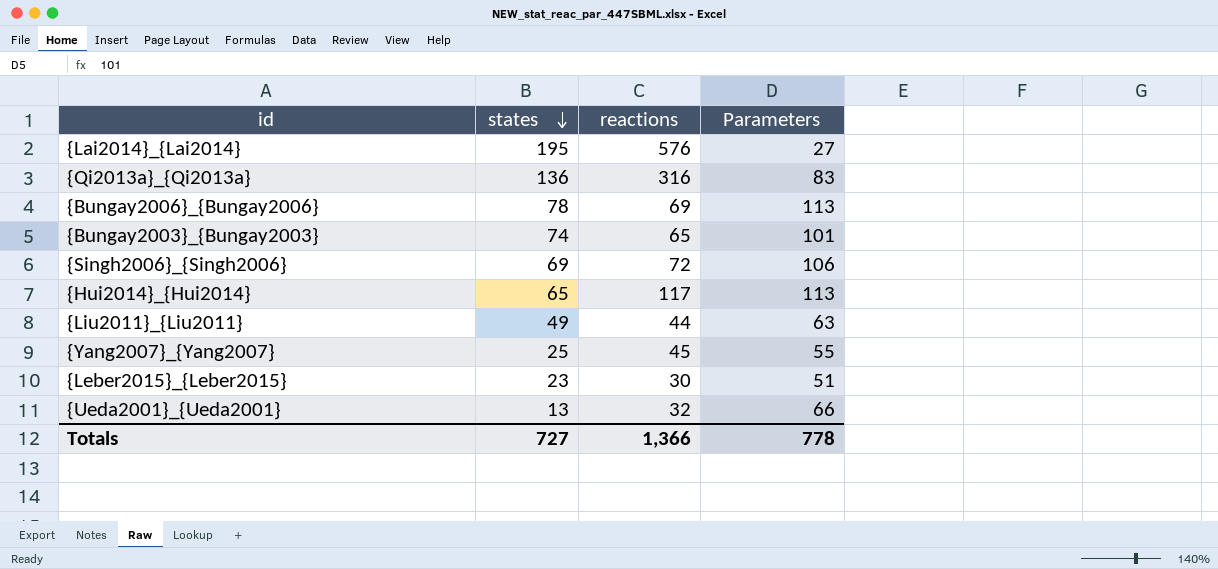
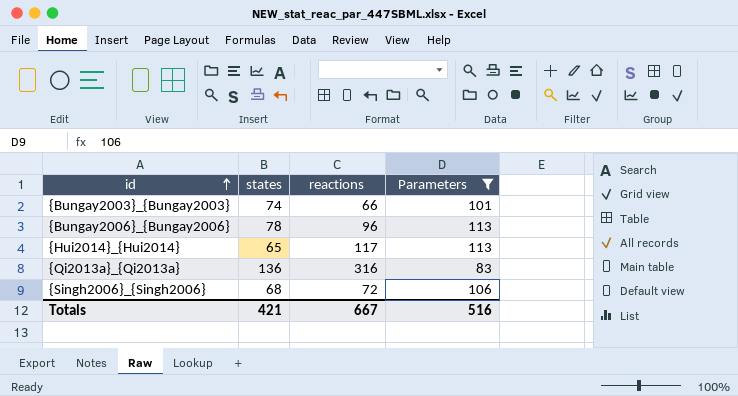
filter: none -> Parameters >= 83
row order: states descending -> id ascending
{Bungay2003}_{Bungay2003} | reactions: 65 -> 66
{Bungay2006}_{Bungay2006} | reactions: 69 -> 96
{Singh2006}_{Singh2006} | states: 69 -> 68
Totals | states: 727 -> 421
Totals | reactions: 1,366 -> 667
Totals | Parameters: 778 -> 516

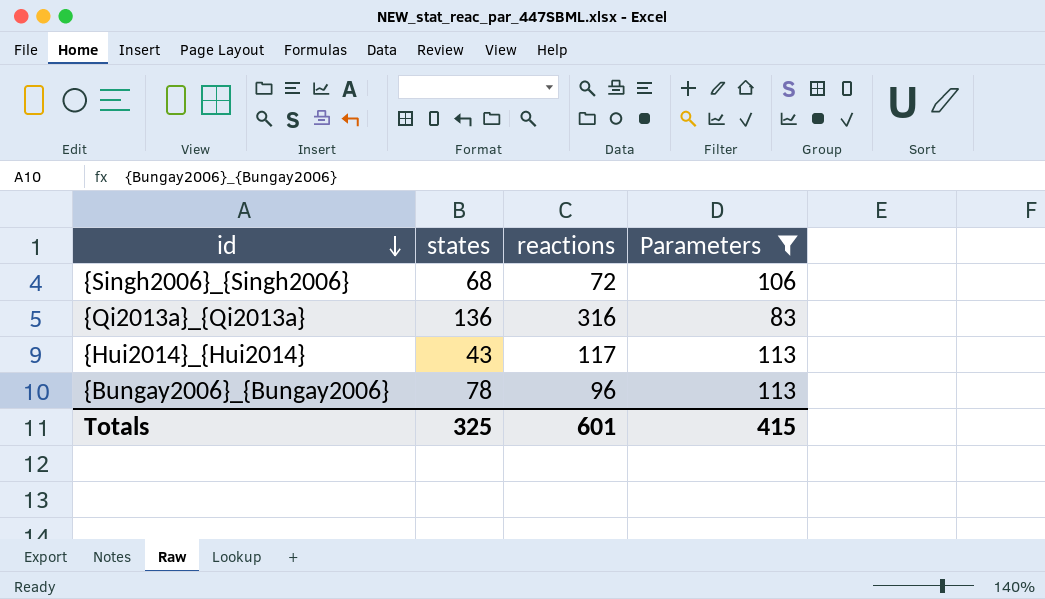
row order: id ascending -> id descending
row {Bungay2003}_{Bungay2003}: 74 | 66 | 101 -> none
{Hui2014}_{Hui2014} | states: 65 -> 43
Totals | states: 421 -> 325
Totals | reactions: 667 -> 601
Totals | Parameters: 516 -> 415

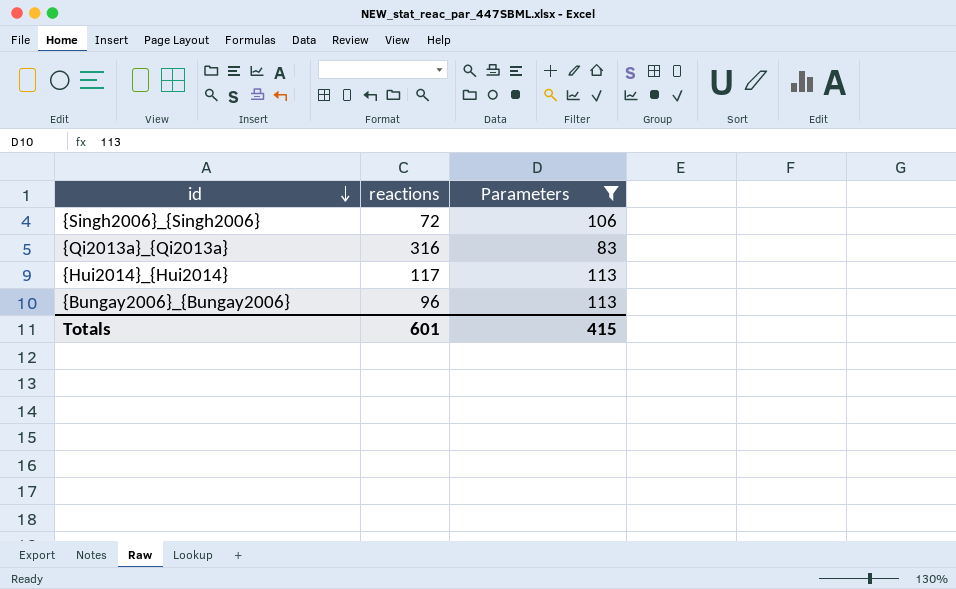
column states | position: 2 -> none

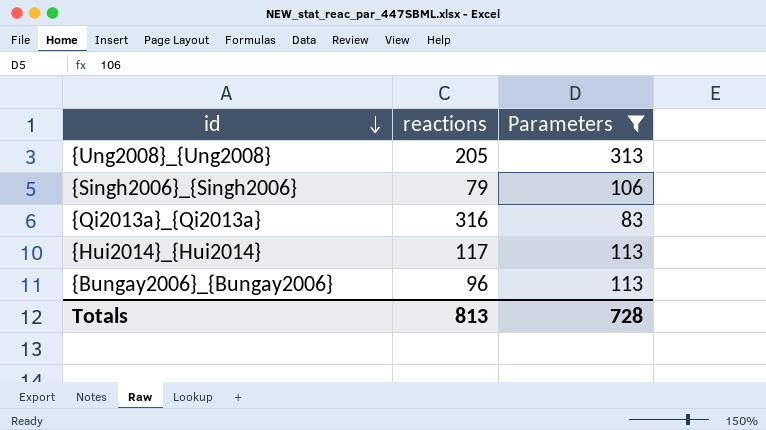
row {Ung2008}_{Ung2008}: none -> 205 | 313
{Singh2006}_{Singh2006} | reactions: 72 -> 79
Totals | reactions: 601 -> 813
Totals | Parameters: 415 -> 728

